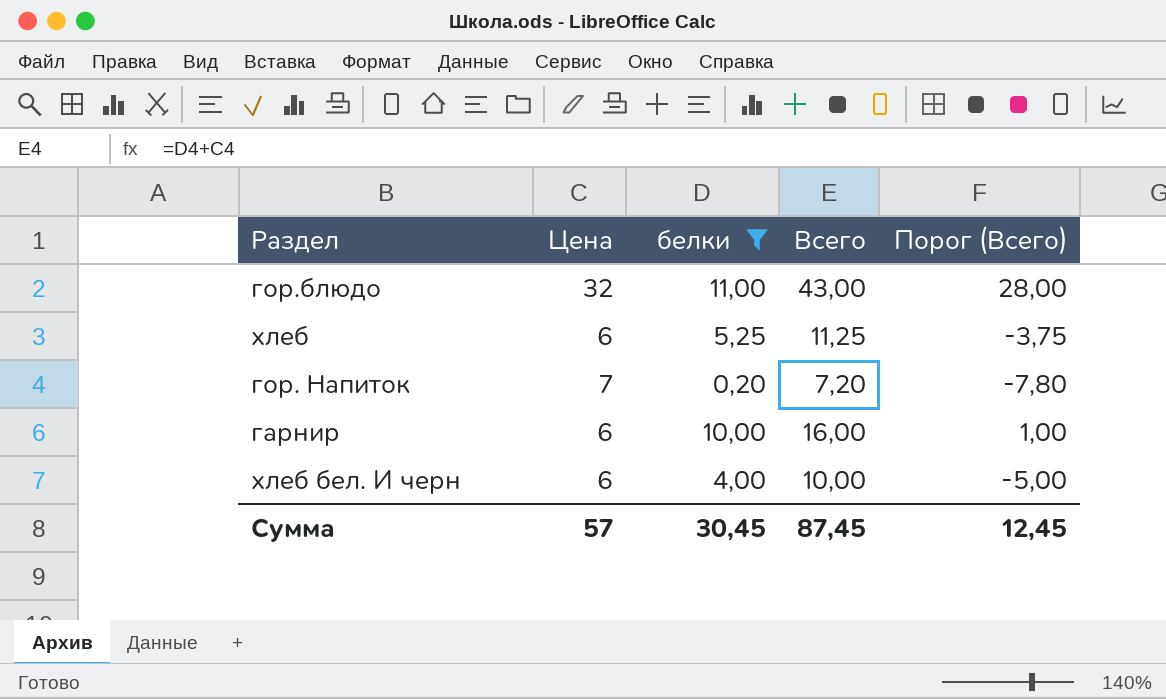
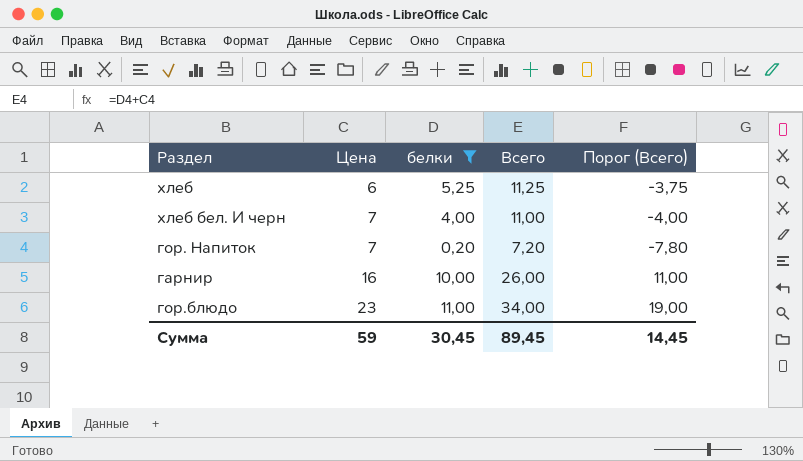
row order: none -> Цена ascending
хлеб бел. И черн | Цена: 6 -> 7
хлеб бел. И черн | Всего: 10,00 -> 11,00
хлеб бел. И черн | Порог (Всего): -5,00 -> -4,00
гарнир | Цена: 6 -> 16
гарнир | Всего: 16,00 -> 26,00
гарнир | Порог (Всего): 1,00 -> 11,00
гор.блюдо | Цена: 32 -> 23
гор.блюдо | Всего: 43,00 -> 34,00
гор.блюдо | Порог (Всего): 28,00 -> 19,00
Сумма | Цена: 57 -> 59
Сумма | Всего: 87,45 -> 89,45
Сумма | Порог (Всего): 12,45 -> 14,45

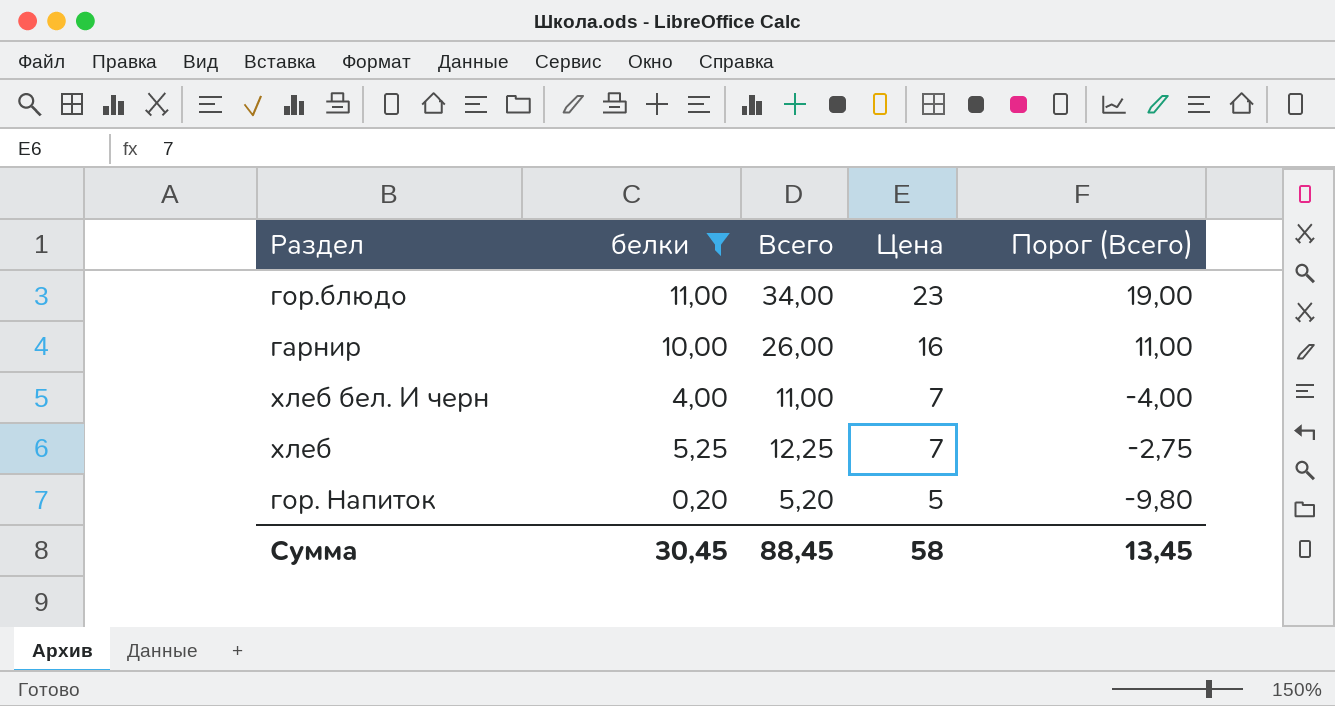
row order: Цена ascending -> Цена descending
column Цена | position: 2 -> 4
хлеб | Всего: 11,25 -> 12,25
хлеб | Цена: 6 -> 7
хлеб | Порог (Всего): -3,75 -> -2,75
гор. Напиток | Всего: 7,20 -> 5,20
гор. Напиток | Цена: 7 -> 5
гор. Напиток | Порог (Всего): -7,80 -> -9,80
Сумма | Всего: 89,45 -> 88,45
Сумма | Цена: 59 -> 58
Сумма | Порог (Всего): 14,45 -> 13,45

